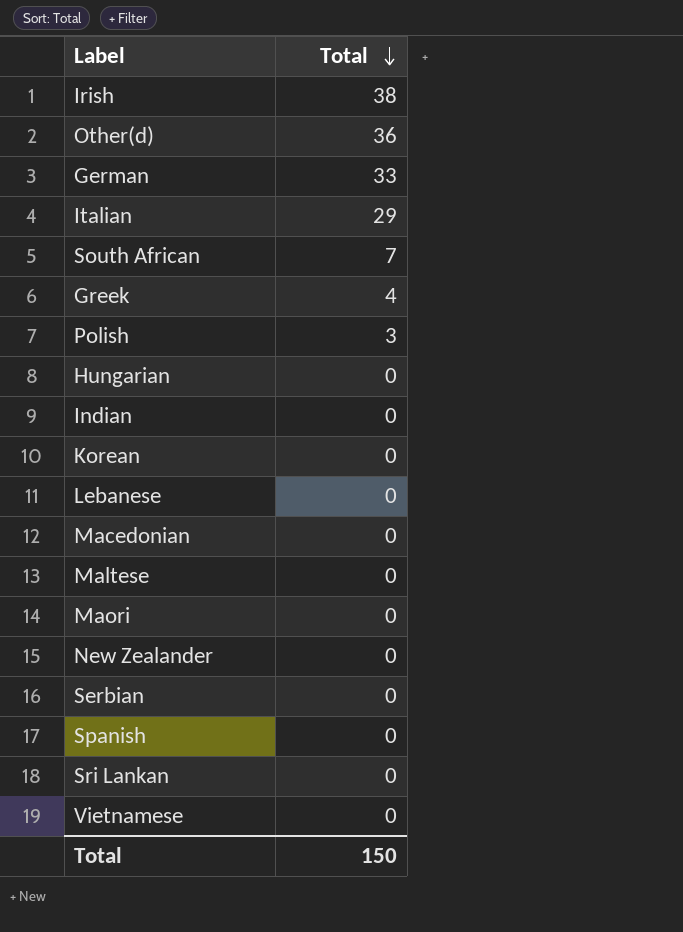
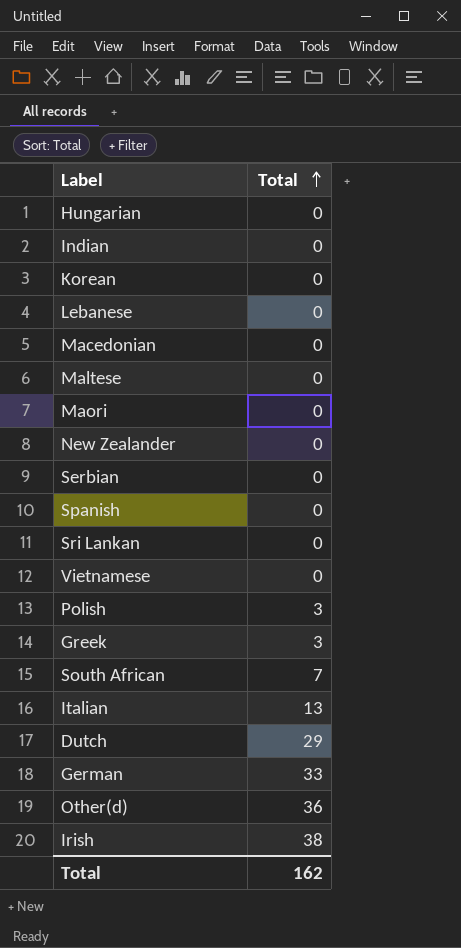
row order: Total descending -> Total ascending
Greek | Total: 4 -> 3
Italian | Total: 29 -> 13
row Dutch: none -> 29
Total | Total: 150 -> 162

